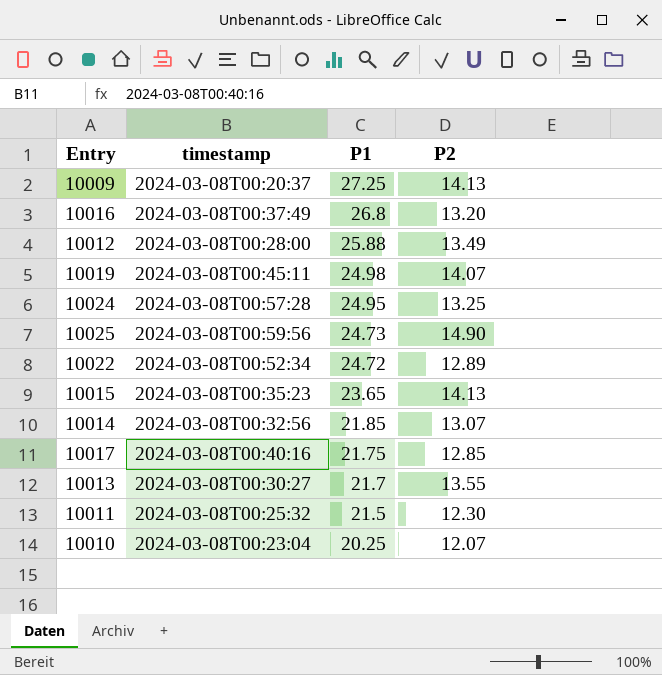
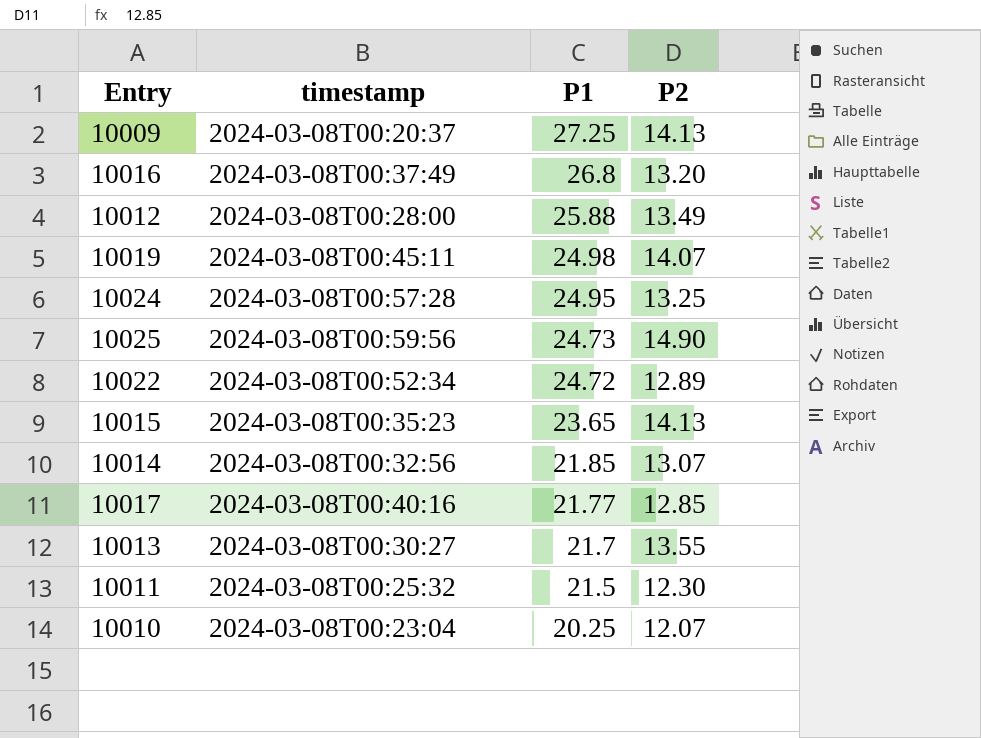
10017 | P1: 21.75 -> 21.77

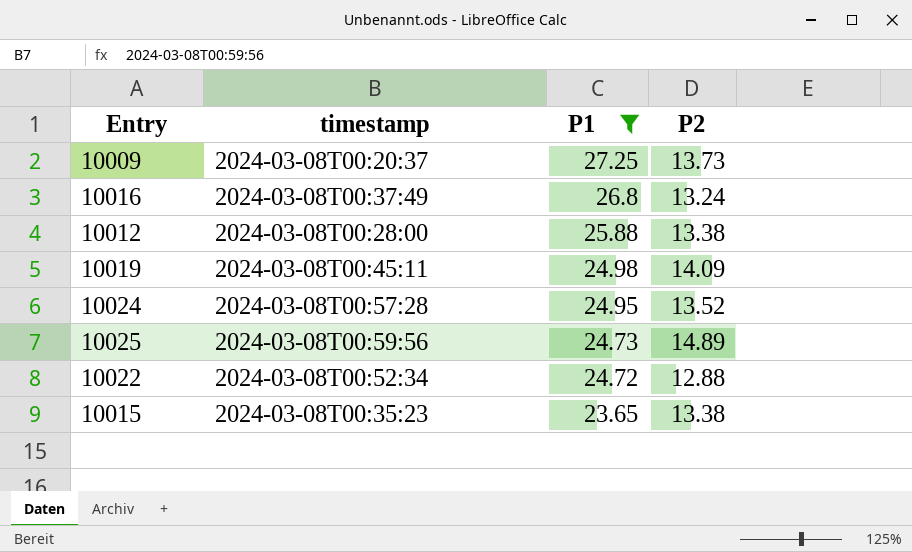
filter: none -> P1 >= 23.65
10009 | P2: 14.13 -> 13.73
10016 | P2: 13.20 -> 13.24
10012 | P2: 13.49 -> 13.38
10019 | P2: 14.07 -> 14.09
10024 | P2: 13.25 -> 13.52
10025 | P2: 14.90 -> 14.89
10022 | P2: 12.89 -> 12.88
10015 | P2: 14.13 -> 13.38

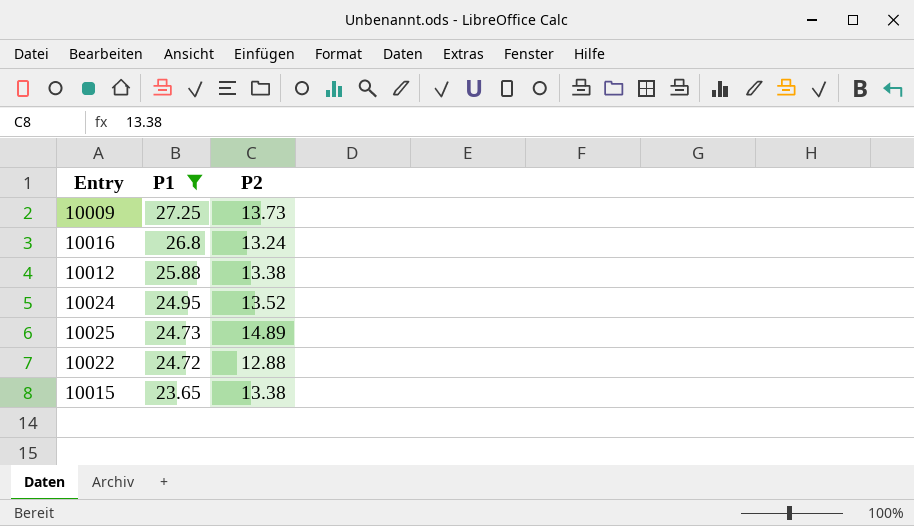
column timestamp | position: 2 -> none
row 10019: 2024-03-08T00:45:11 | 24.98 | 14.09 -> none

